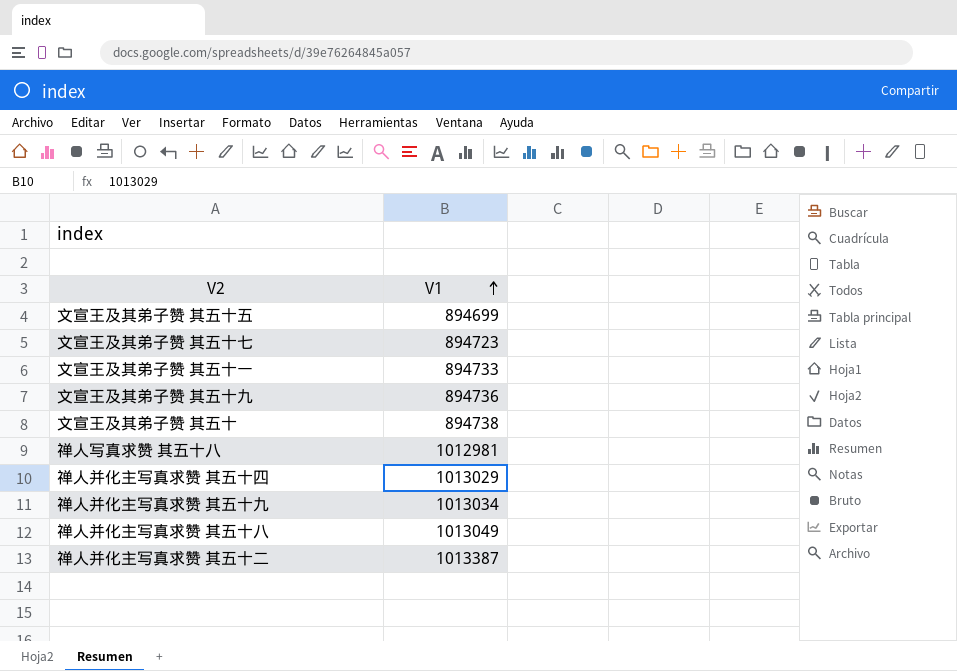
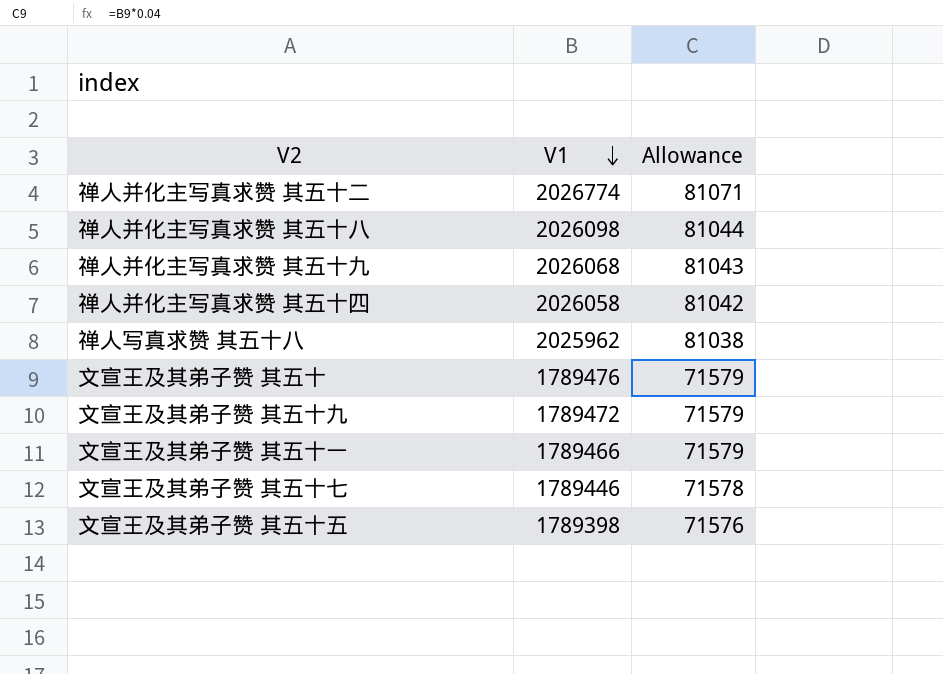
row order: V1 ascending -> V1 descending
column Allowance | formula: none -> [V1] * 0.04
禅人并化主写真求赞 其五十二 | V1: 1013387 -> 2026774
禅人并化主写真求赞 其五十八 | V1: 1013049 -> 2026098
禅人并化主写真求赞 其五十九 | V1: 1013034 -> 2026068
禅人并化主写真求赞 其五十四 | V1: 1013029 -> 2026058
禅人写真求赞 其五十八 | V1: 1012981 -> 2025962
文宣王及其弟子赞 其五十 | V1: 894738 -> 1789476
文宣王及其弟子赞 其五十九 | V1: 894736 -> 1789472
文宣王及其弟子赞 其五十一 | V1: 894733 -> 1789466
文宣王及其弟子赞 其五十七 | V1: 894723 -> 1789446
文宣王及其弟子赞 其五十五 | V1: 894699 -> 1789398

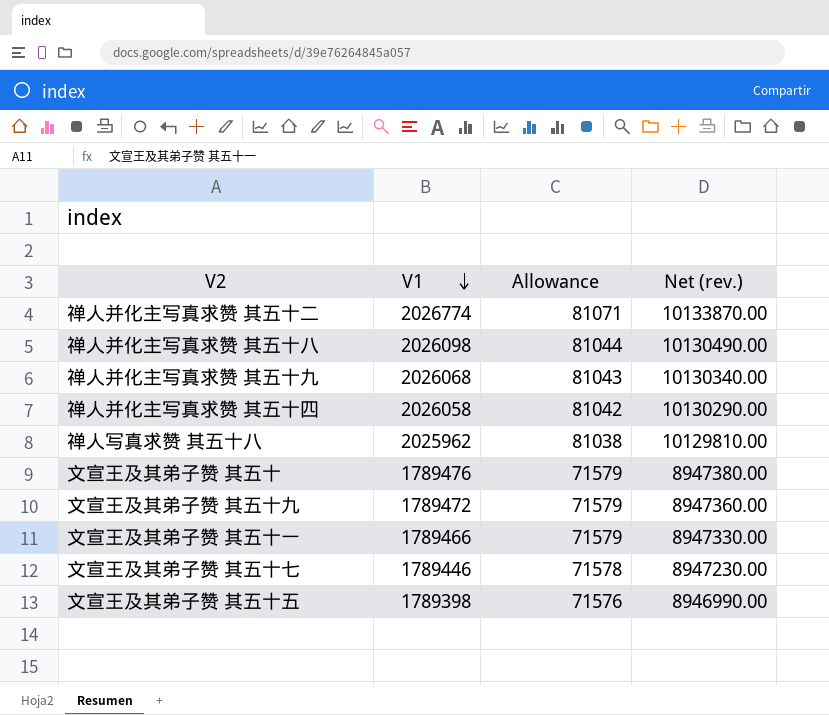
column Net (rev.) | formula: none -> [V1] * 5

